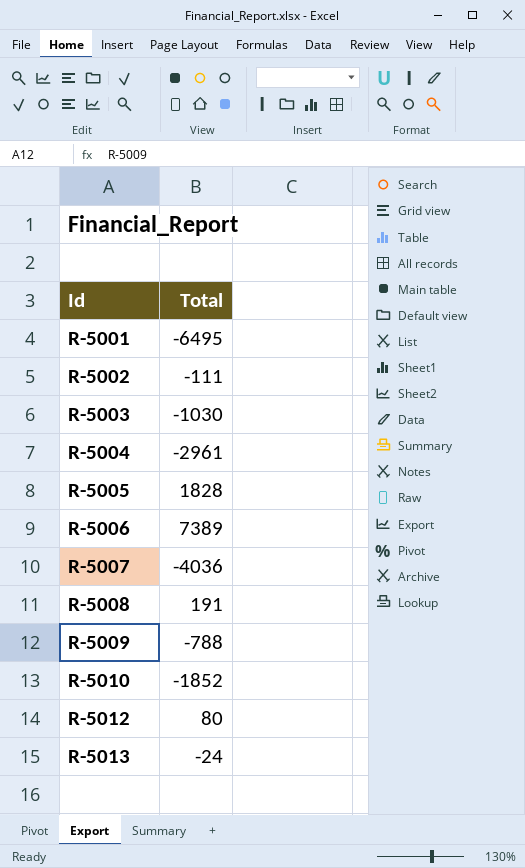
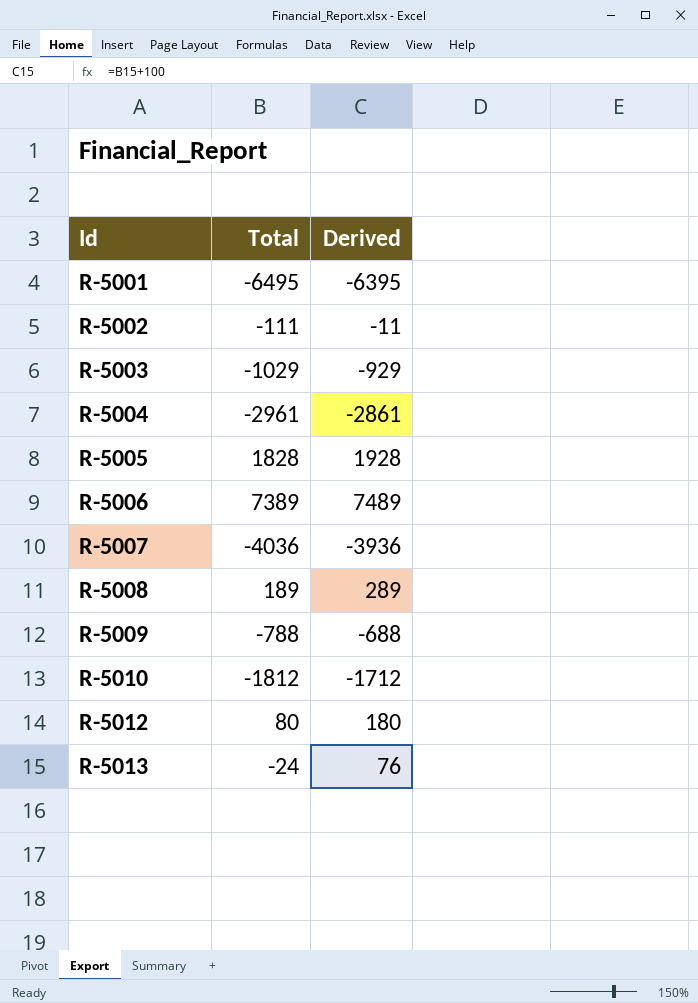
column Derived | formula: none -> [Total] + 100
R-5003 | Total: -1030 -> -1029
R-5008 | Total: 191 -> 189
R-5010 | Total: -1852 -> -1812

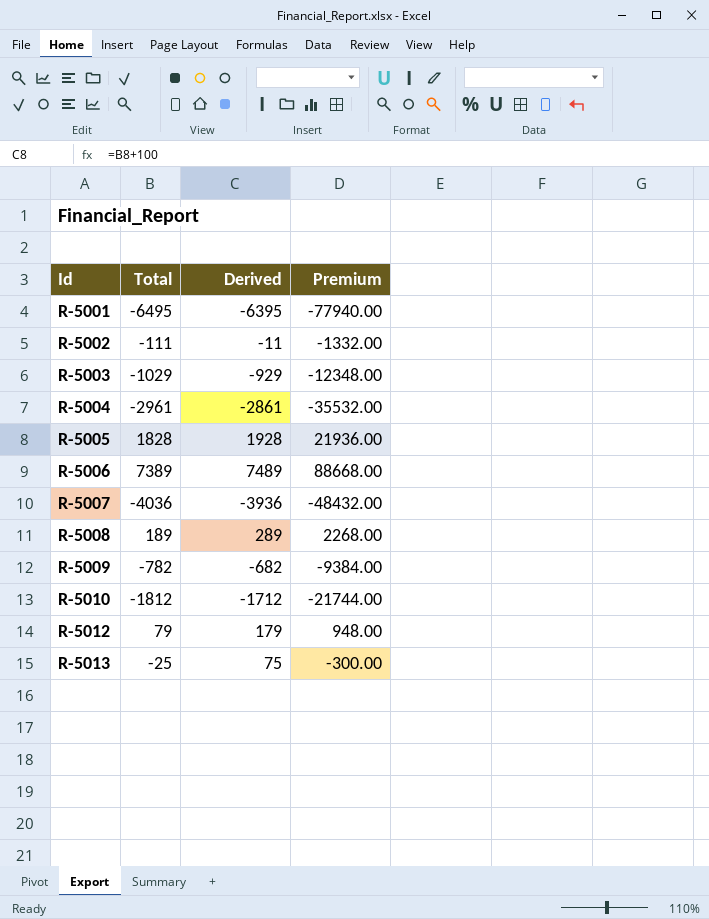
column Premium | formula: none -> [Total] * 12
R-5009 | Total: -788 -> -782
R-5009 | Derived: -688 -> -682
R-5012 | Total: 80 -> 79
R-5012 | Derived: 180 -> 179
R-5013 | Total: -24 -> -25
R-5013 | Derived: 76 -> 75

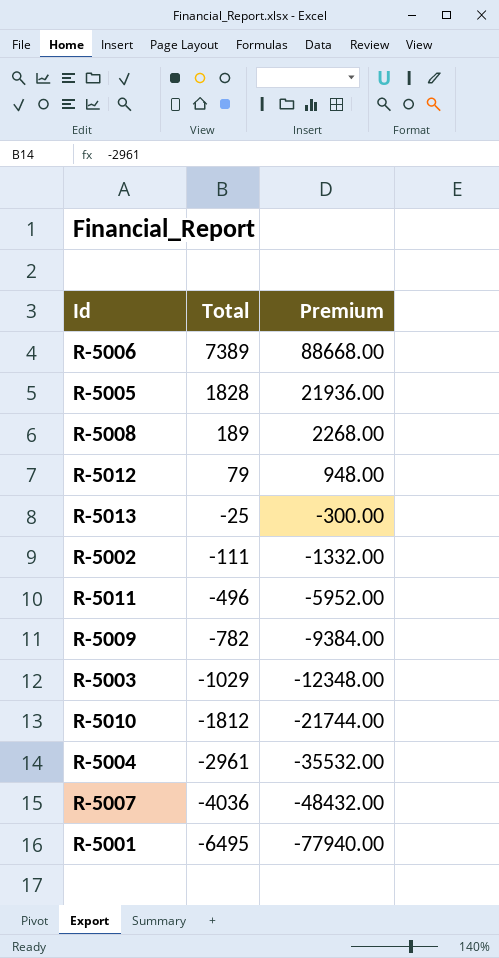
row order: Id ascending -> Total descending
column Derived | formula: [Total] + 100 -> none
row R-5011: none -> -496 | -5952.00

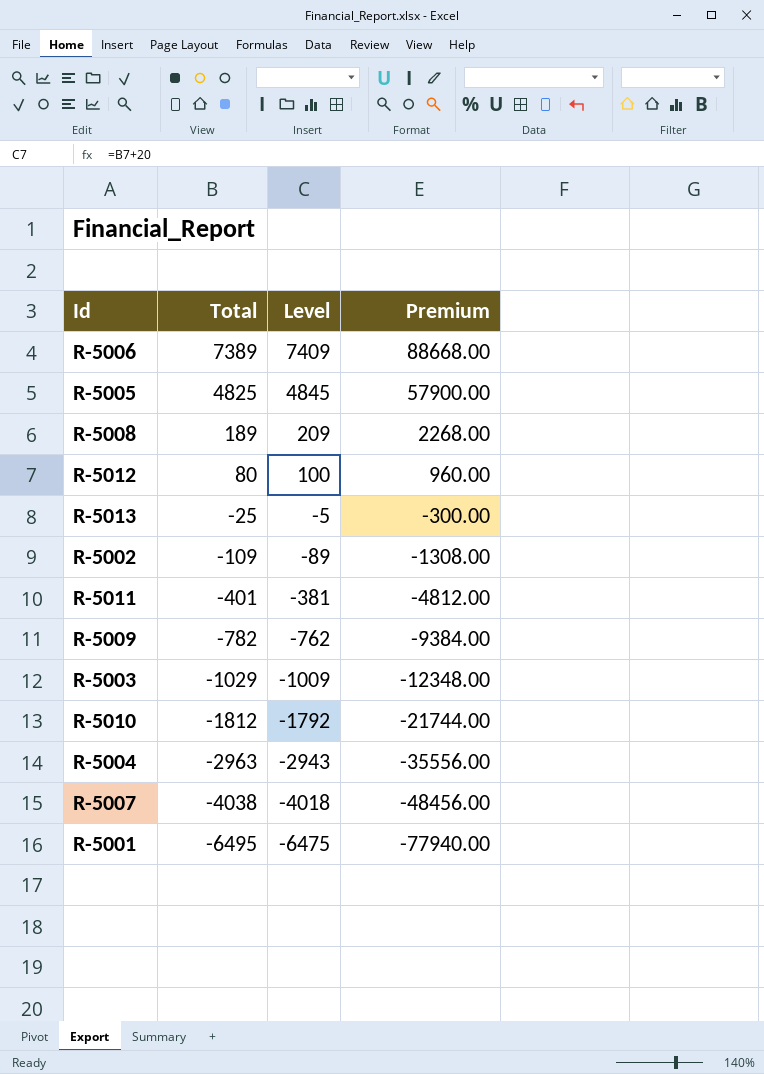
column Level | formula: none -> [Total] + 20
R-5005 | Total: 1828 -> 4825
R-5005 | Premium: 21936.00 -> 57900.00
R-5012 | Total: 79 -> 80
R-5012 | Premium: 948.00 -> 960.00
R-5002 | Total: -111 -> -109
R-5002 | Premium: -1332.00 -> -1308.00
R-5011 | Total: -496 -> -401
R-5011 | Premium: -5952.00 -> -4812.00
R-5004 | Total: -2961 -> -2963
R-5004 | Premium: -35532.00 -> -35556.00
R-5007 | Total: -4036 -> -4038
R-5007 | Premium: -48432.00 -> -48456.00

